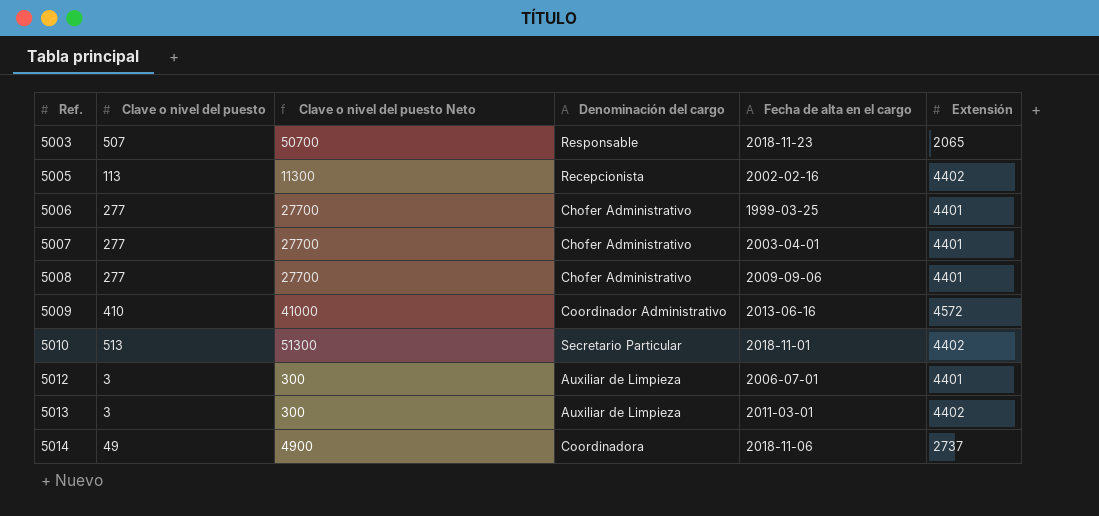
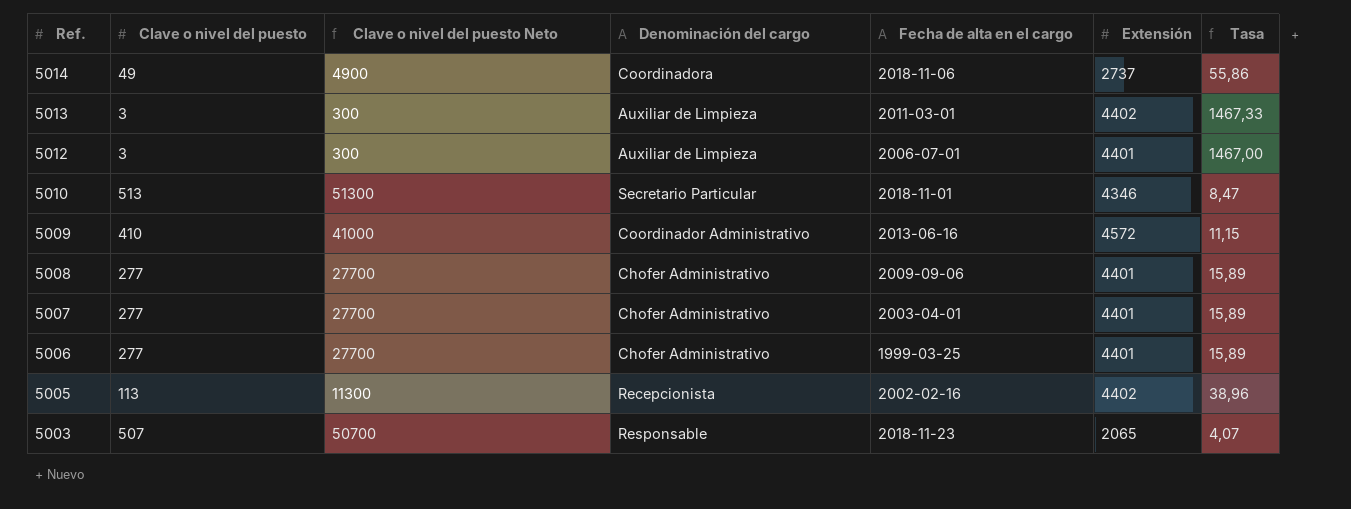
row order: Ref. ascending -> Ref. descending
column Tasa | formula: none -> [Extensión] / [Clave o nivel del puesto]
5010 | Extensión: 4402 -> 4346

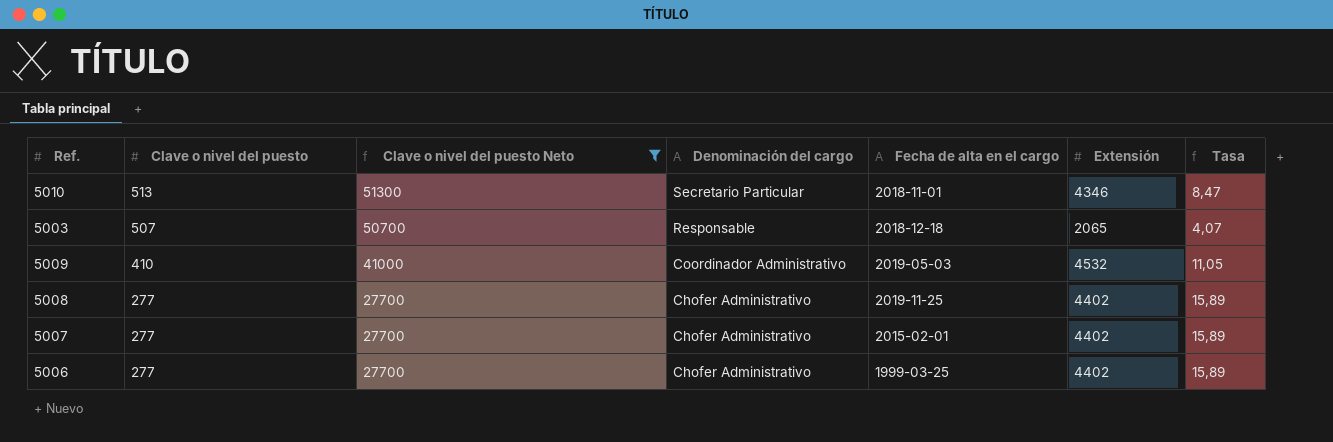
filter: none -> Clave o nivel del puesto Neto >= 27700
row order: Ref. descending -> Clave o nivel del puesto descending
5003 | Fecha de alta en el cargo: 2018-11-23 -> 2018-12-18
5009 | Fecha de alta en el cargo: 2013-06-16 -> 2019-05-03
5009 | Extensión: 4572 -> 4532
5009 | Tasa: 11,15 -> 11,05
5008 | Fecha de alta en el cargo: 2009-09-06 -> 2019-11-25
5008 | Extensión: 4401 -> 4402
5007 | Fecha de alta en el cargo: 2003-04-01 -> 2015-02-01
5007 | Extensión: 4401 -> 4402
5006 | Extensión: 4401 -> 4402

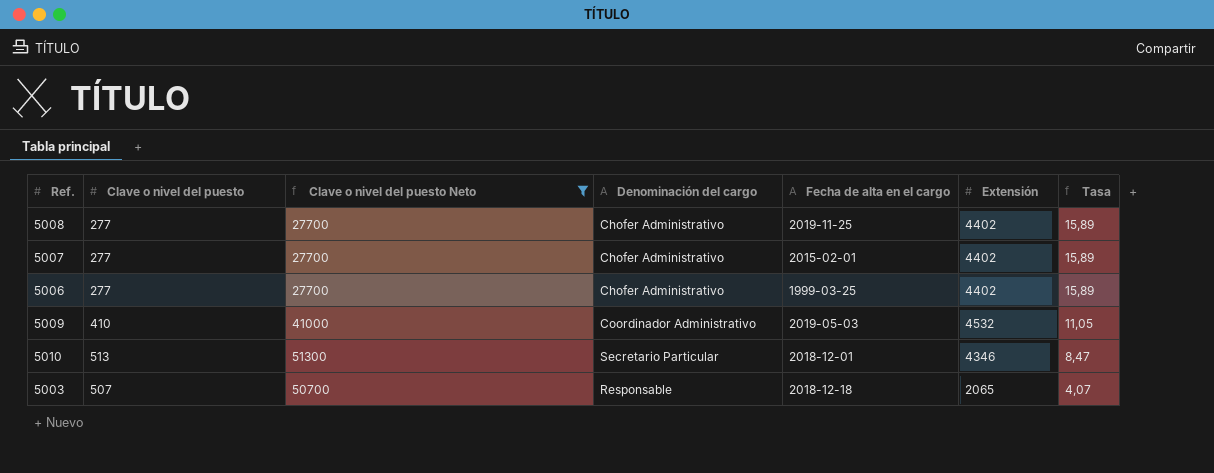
row order: Clave o nivel del puesto descending -> Tasa descending
5010 | Fecha de alta en el cargo: 2018-11-01 -> 2018-12-01

